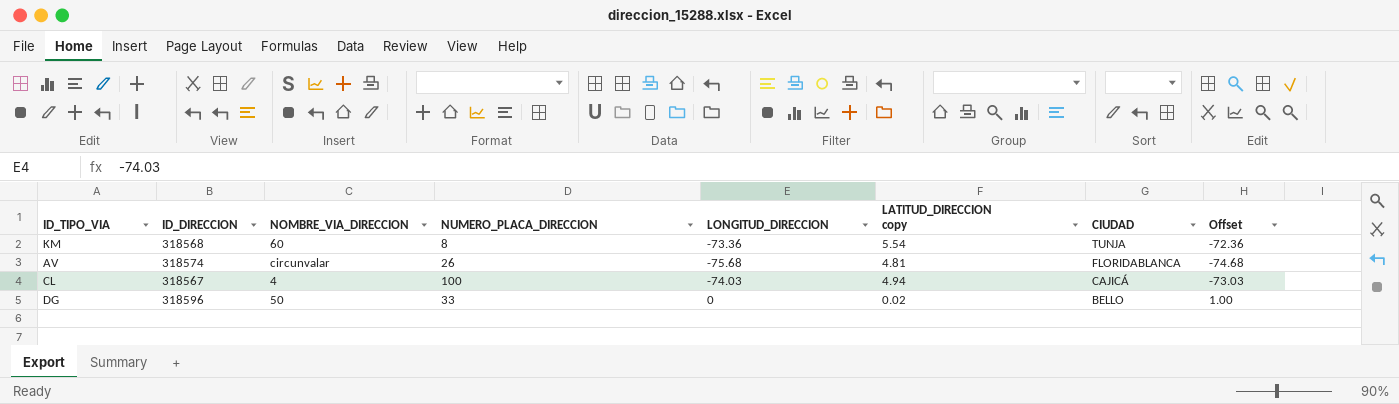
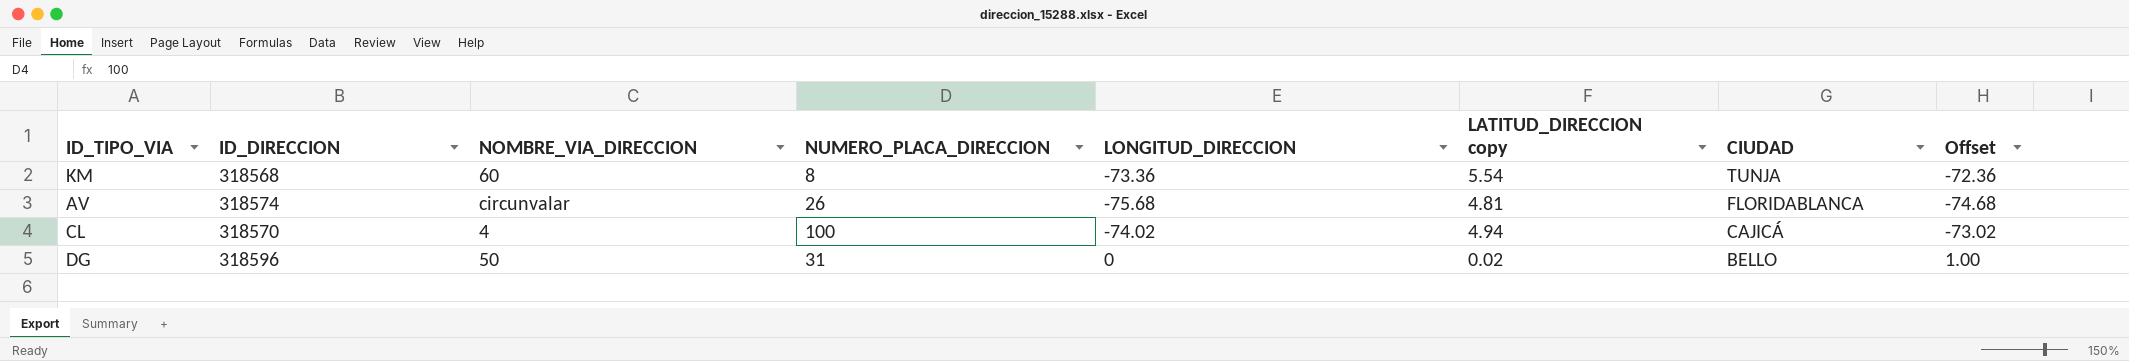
CL | ID_DIRECCION: 318567 -> 318570
CL | LONGITUD_DIRECCION: -74.03 -> -74.02
CL | Offset: -73.03 -> -73.02
DG | NUMERO_PLACA_DIRECCION: 33 -> 31

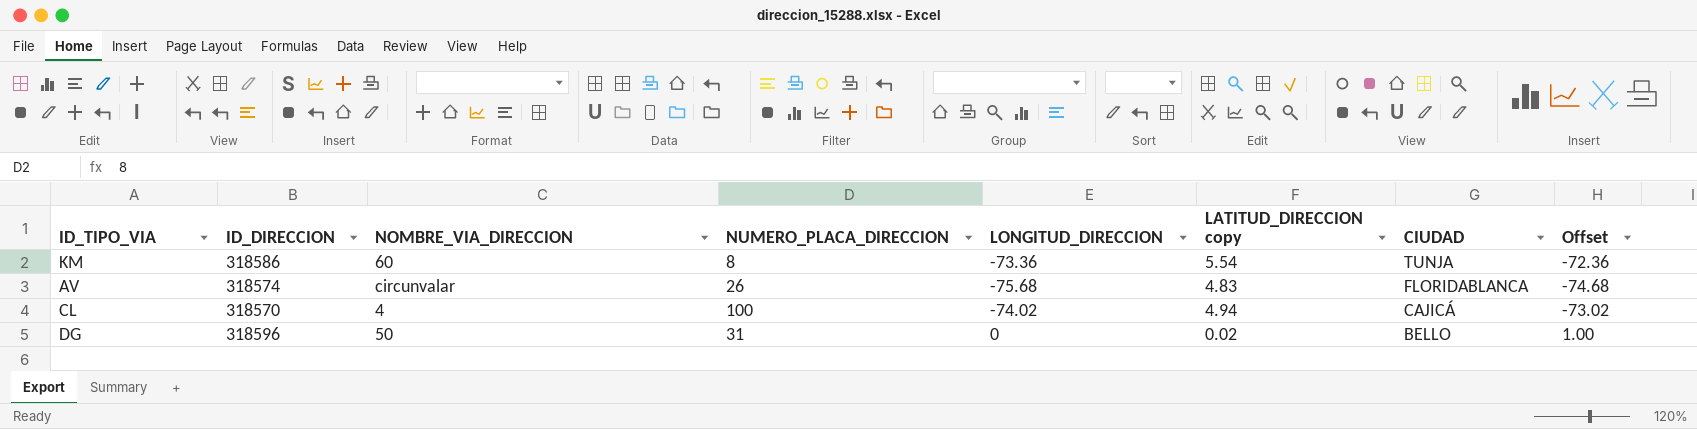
KM | ID_DIRECCION: 318568 -> 318586
AV | LATITUD_DIRECCION copy: 4.81 -> 4.83

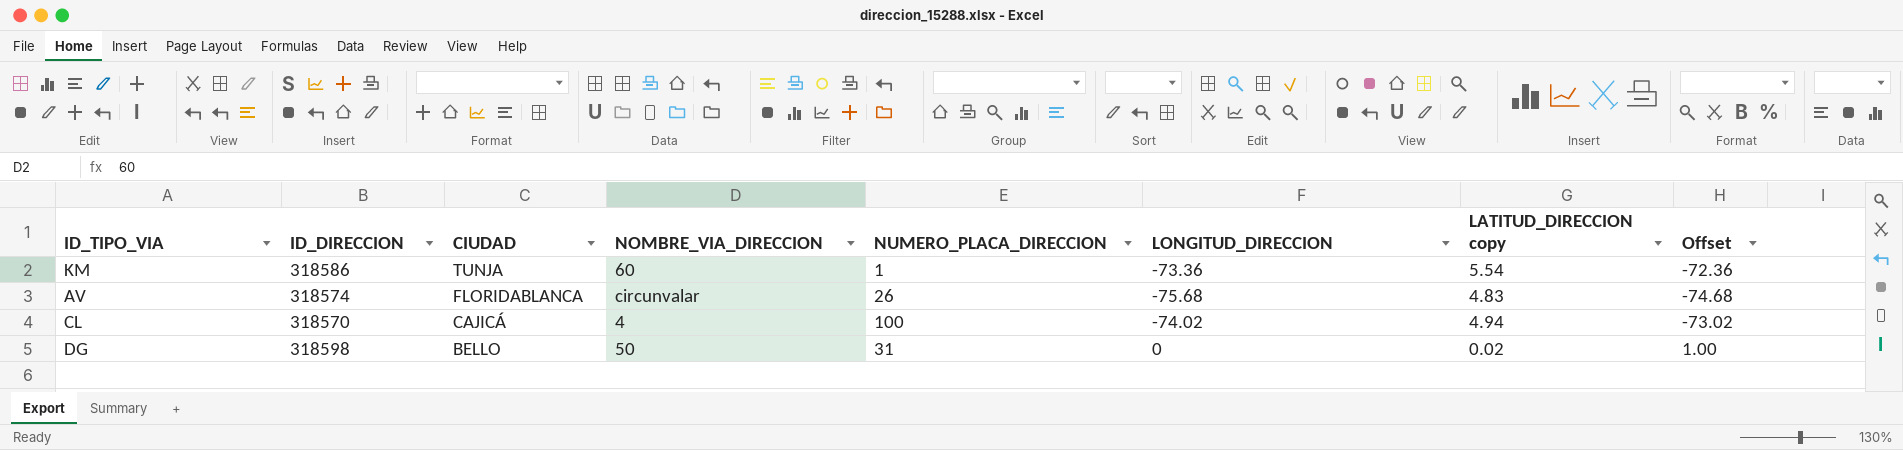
column CIUDAD | position: 7 -> 3
KM | NUMERO_PLACA_DIRECCION: 8 -> 1
DG | ID_DIRECCION: 318596 -> 318598

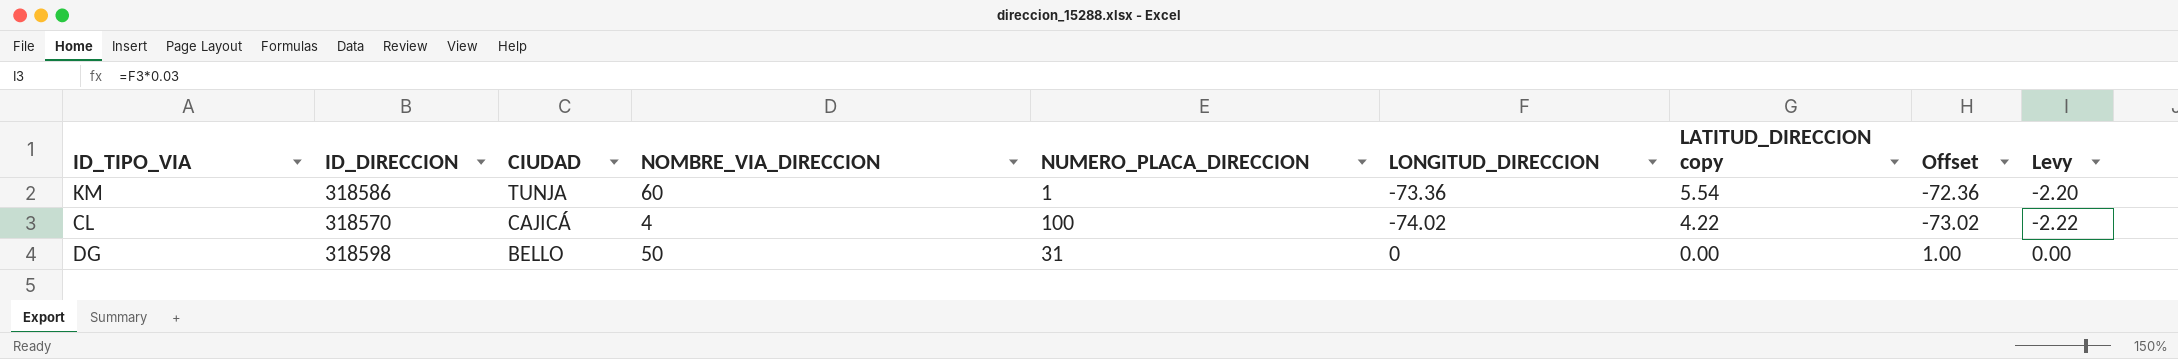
column Levy | formula: none -> [LONGITUD_DIRECCION] * 0.03
row AV: 318574 | FLORIDABLANCA | circunvalar | 26 | -75.68 | 4.83 | -74.68 -> none
CL | LATITUD_DIRECCION copy: 4.94 -> 4.22
DG | LATITUD_DIRECCION copy: 0.02 -> 0.00

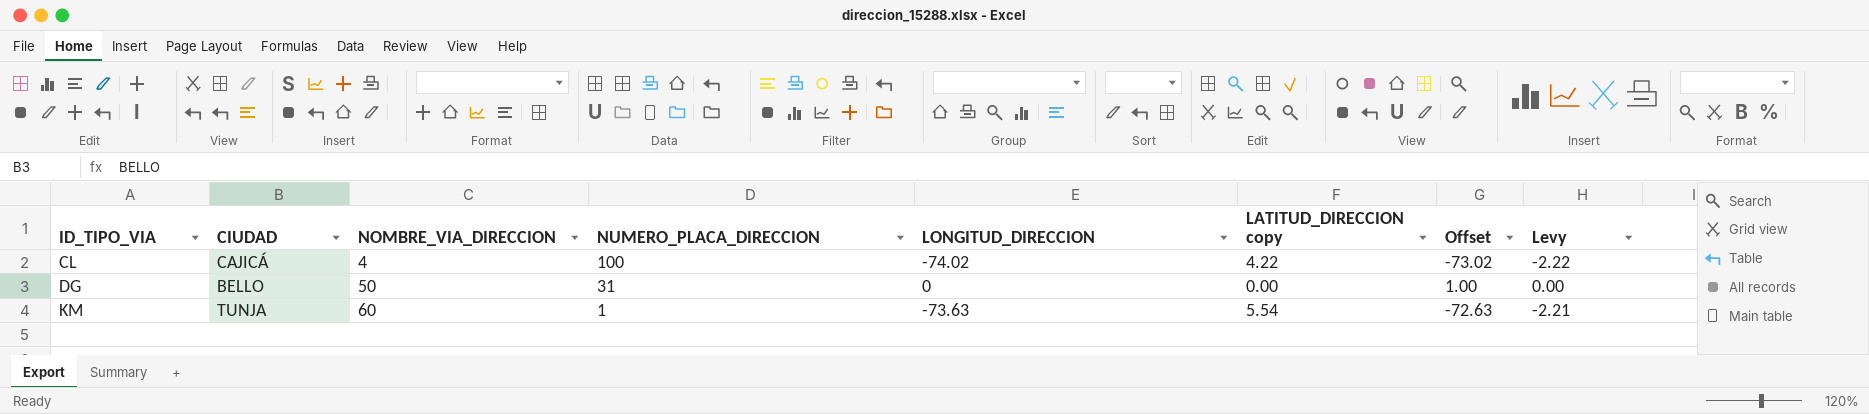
row order: CIUDAD descending -> ID_TIPO_VIA ascending
column ID_DIRECCION | position: 2 -> none
KM | LONGITUD_DIRECCION: -73.36 -> -73.63
KM | Offset: -72.36 -> -72.63
KM | Levy: -2.20 -> -2.21

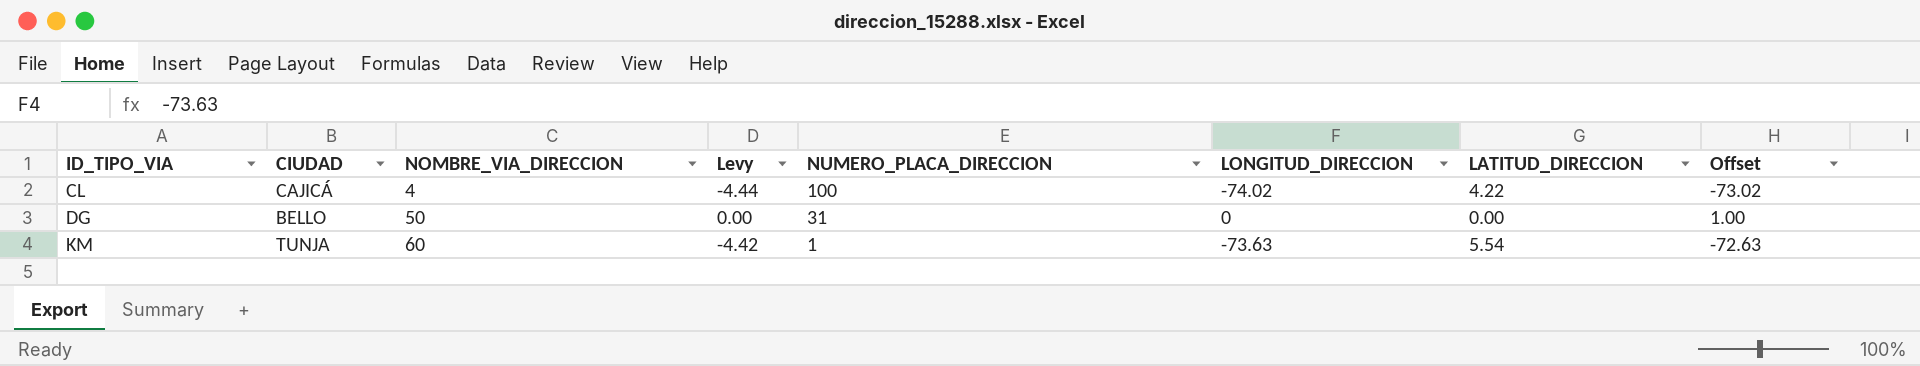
column Levy | formula: [LONGITUD_DIRECCION] * 0.03 -> [LONGITUD_DIRECCION] * 0.06
column Levy | position: 8 -> 4
column name: LATITUD_DIRECCION copy -> LATITUD_DIRECCION

